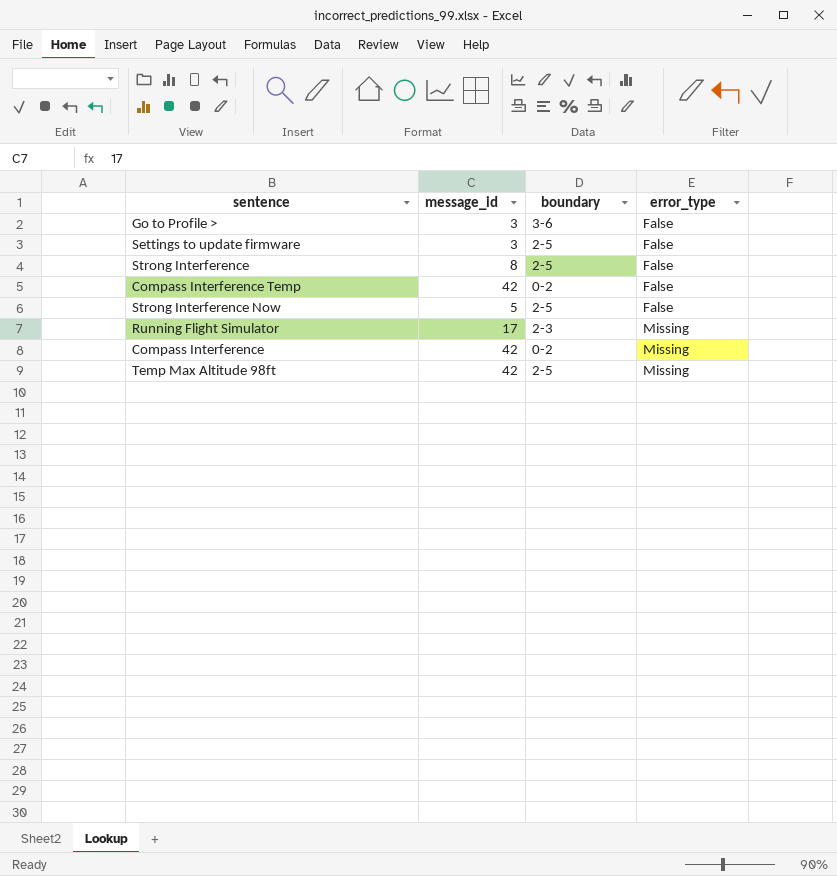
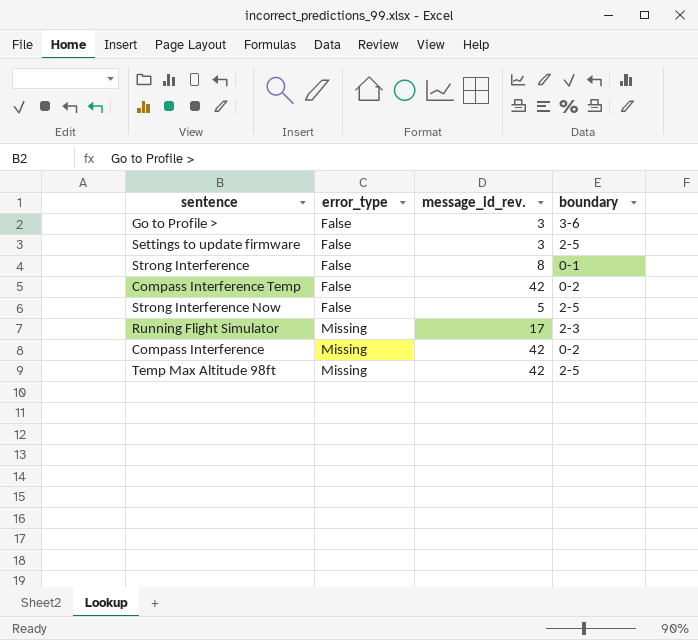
column error_type | position: 4 -> 2
column name: message_id -> message_id_rev.
Strong Interference | boundary: 2-5 -> 0-1

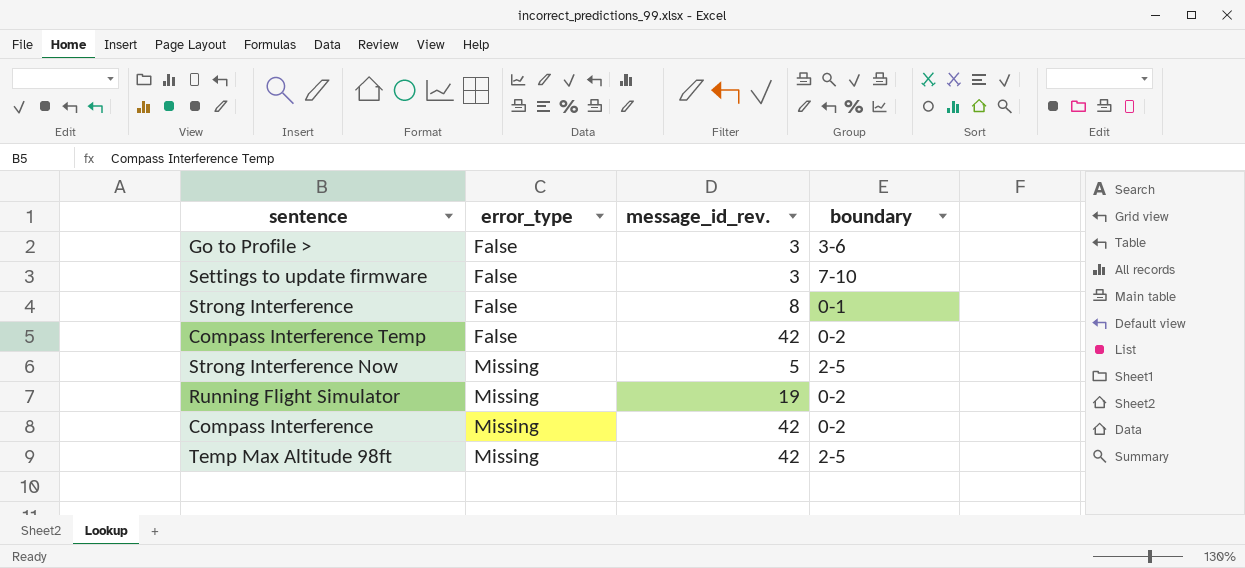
Settings to update firmware | boundary: 2-5 -> 7-10
Strong Interference Now | error_type: False -> Missing
Running Flight Simulator | message_id_rev.: 17 -> 19
Running Flight Simulator | boundary: 2-3 -> 0-2

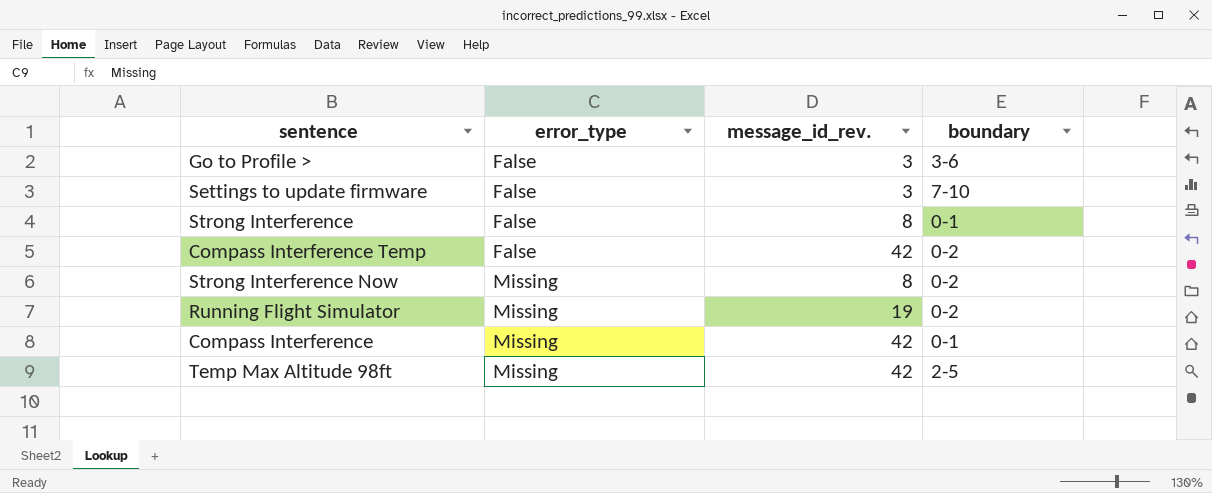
Strong Interference Now | message_id_rev.: 5 -> 8
Strong Interference Now | boundary: 2-5 -> 0-2
Compass Interference | boundary: 0-2 -> 0-1

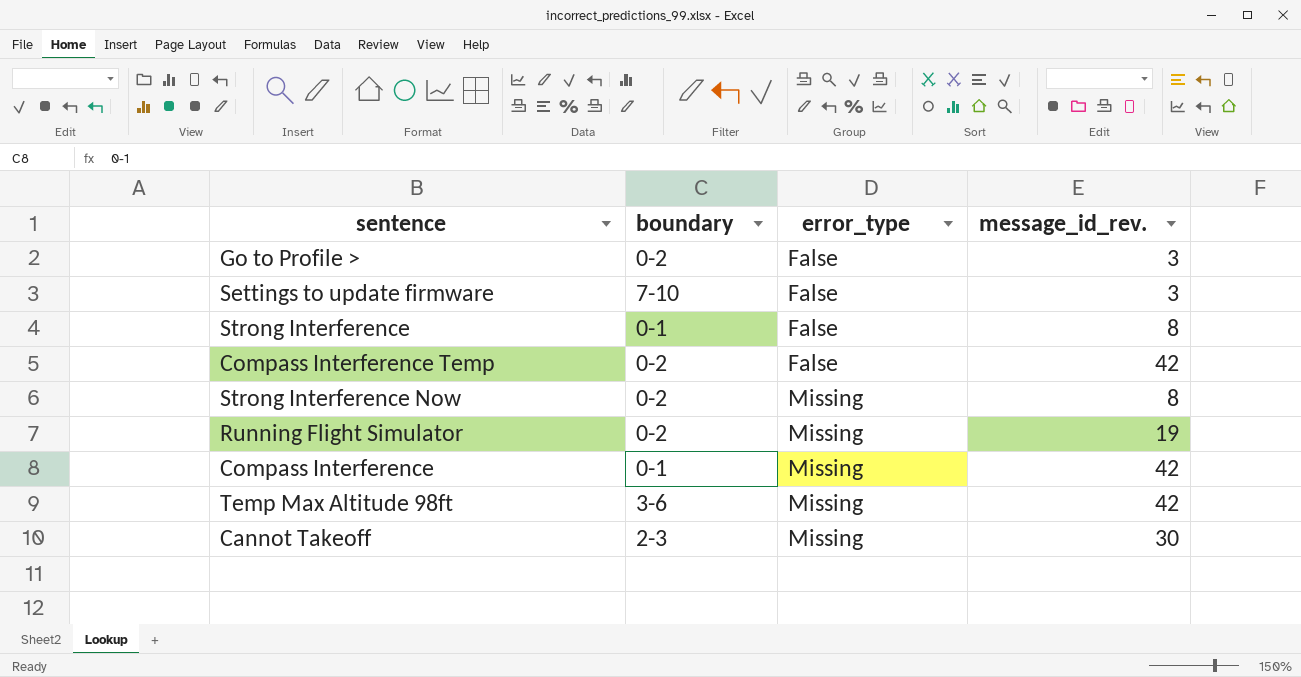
column boundary | position: 4 -> 2
Go to Profile > | boundary: 3-6 -> 0-2
Temp Max Altitude 98ft | boundary: 2-5 -> 3-6
row Cannot Takeoff: none -> 2-3 | Missing | 30

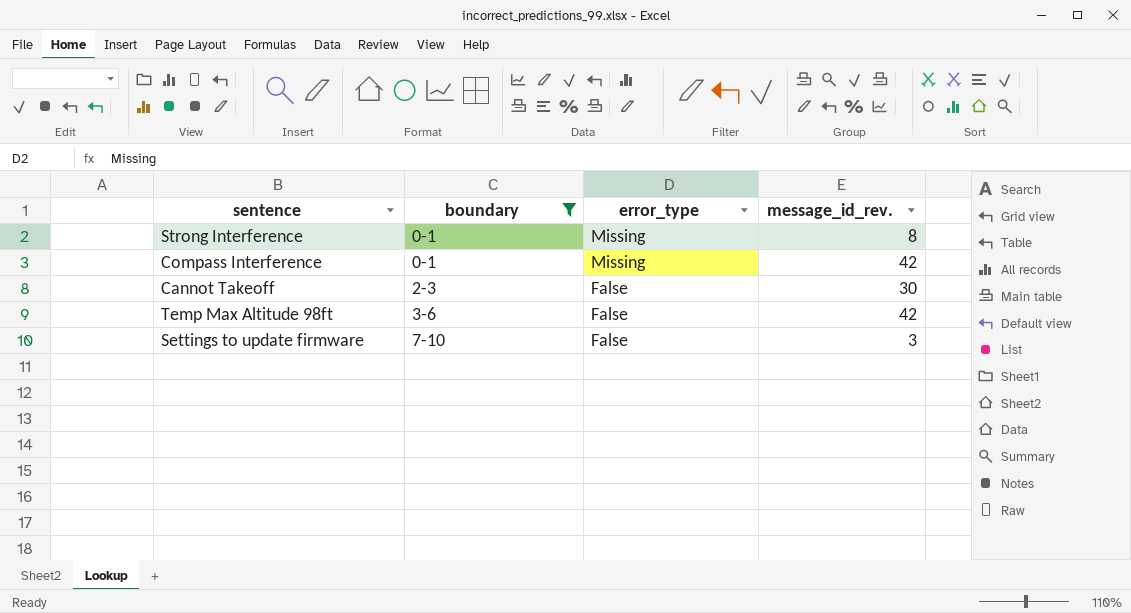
filter: none -> boundary != 0-2
row order: error_type ascending -> boundary ascending
Strong Interference | error_type: False -> Missing
Cannot Takeoff | error_type: Missing -> False
Temp Max Altitude 98ft | error_type: Missing -> False

